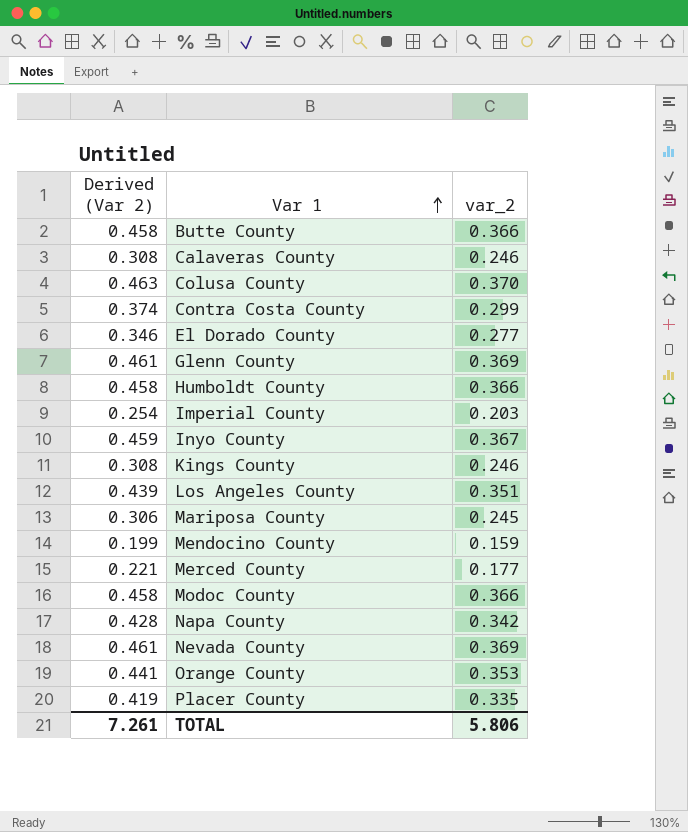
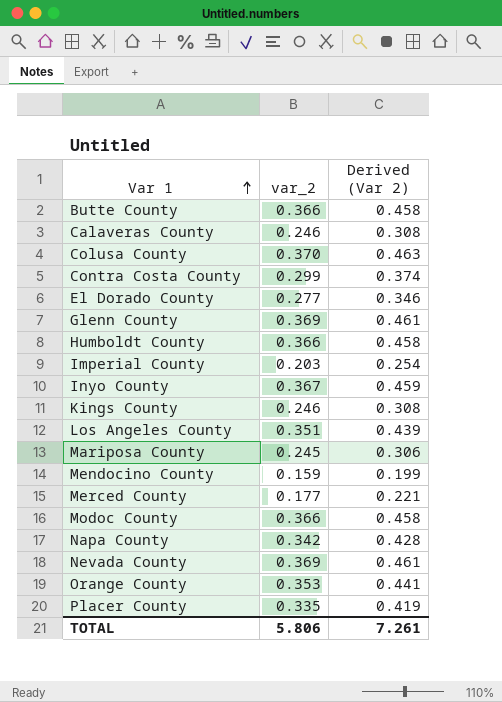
column Derived (Var 2) | position: 1 -> 3

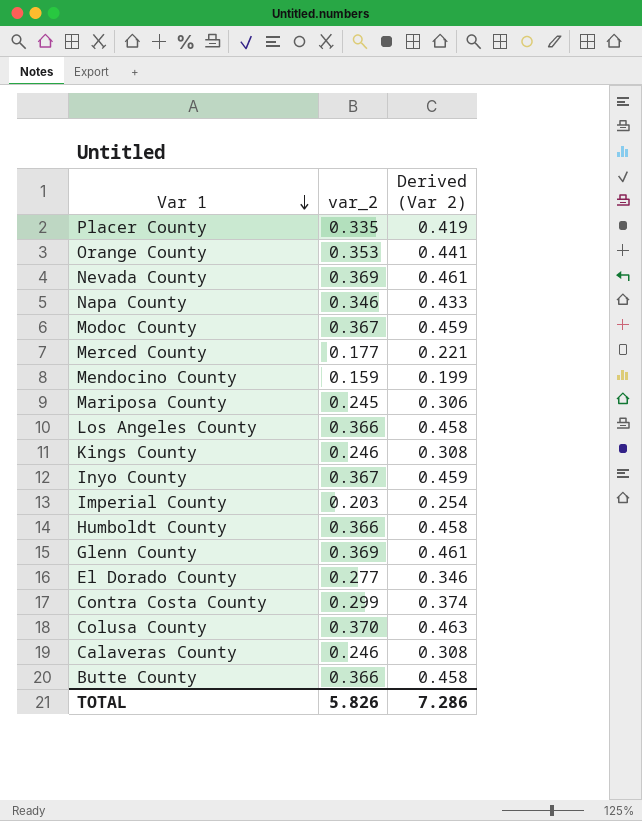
row order: Var 1 ascending -> Var 1 descending
Napa County | var_2: 0.342 -> 0.346
Napa County | Derived (Var 2): 0.428 -> 0.433
Modoc County | var_2: 0.366 -> 0.367
Modoc County | Derived (Var 2): 0.458 -> 0.459
Los Angeles County | var_2: 0.351 -> 0.366
Los Angeles County | Derived (Var 2): 0.439 -> 0.458
TOTAL | var_2: 5.806 -> 5.826
TOTAL | Derived (Var 2): 7.261 -> 7.286

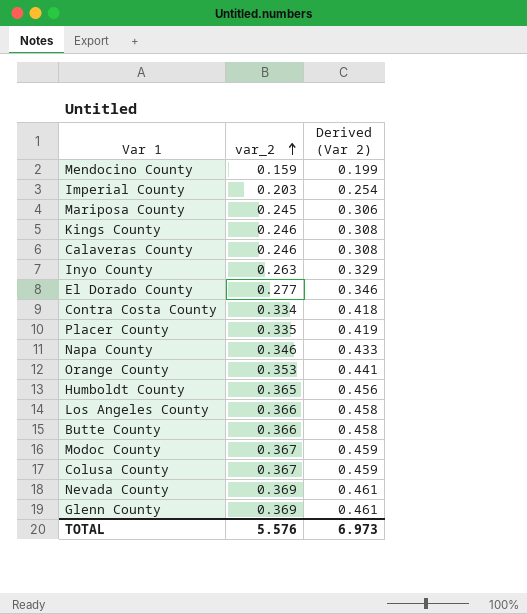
row order: Var 1 descending -> var_2 ascending
row Merced County: 0.177 | 0.221 -> none
Inyo County | var_2: 0.367 -> 0.263
Inyo County | Derived (Var 2): 0.459 -> 0.329
Contra Costa County | var_2: 0.299 -> 0.334
Contra Costa County | Derived (Var 2): 0.374 -> 0.418
Humboldt County | var_2: 0.366 -> 0.365
Humboldt County | Derived (Var 2): 0.458 -> 0.456
Colusa County | var_2: 0.370 -> 0.367
Colusa County | Derived (Var 2): 0.463 -> 0.459
TOTAL | var_2: 5.826 -> 5.576
TOTAL | Derived (Var 2): 7.286 -> 6.973

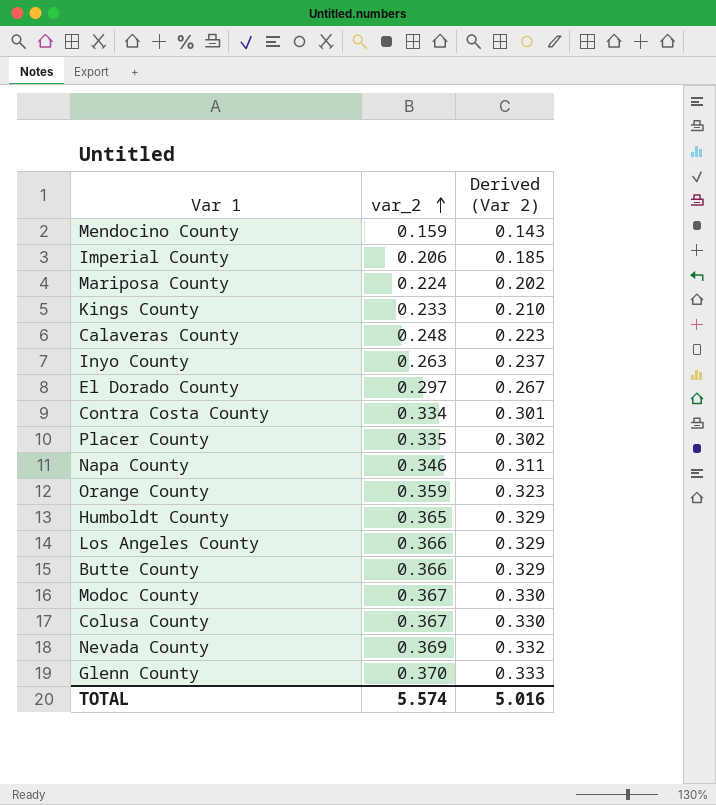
column Derived (Var 2) | formula: [var_2] * 1.25 -> [var_2] * 0.9
Imperial County | var_2: 0.203 -> 0.206
Mariposa County | var_2: 0.245 -> 0.224
Kings County | var_2: 0.246 -> 0.233
Calaveras County | var_2: 0.246 -> 0.248
El Dorado County | var_2: 0.277 -> 0.297
Orange County | var_2: 0.353 -> 0.359
Glenn County | var_2: 0.369 -> 0.370
TOTAL | var_2: 5.576 -> 5.574
TOTAL | Derived (Var 2): 6.973 -> 5.016

